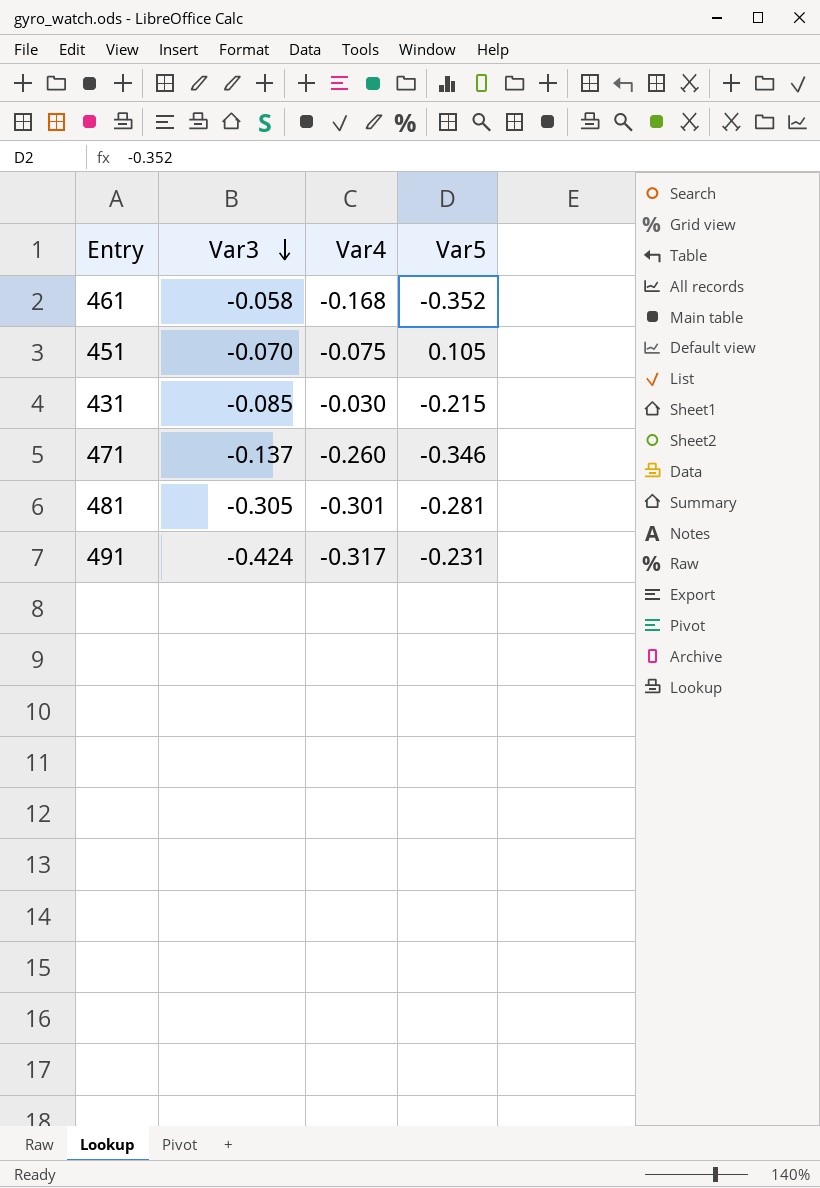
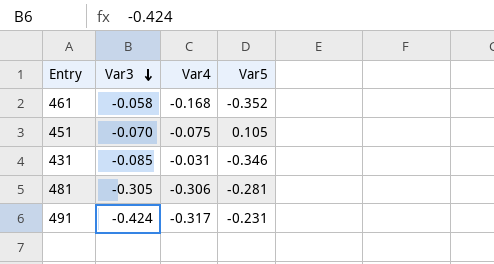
row 471: -0.137 | -0.260 | -0.346 -> none
431 | Var4: -0.030 -> -0.031
431 | Var5: -0.215 -> -0.346
481 | Var4: -0.301 -> -0.306

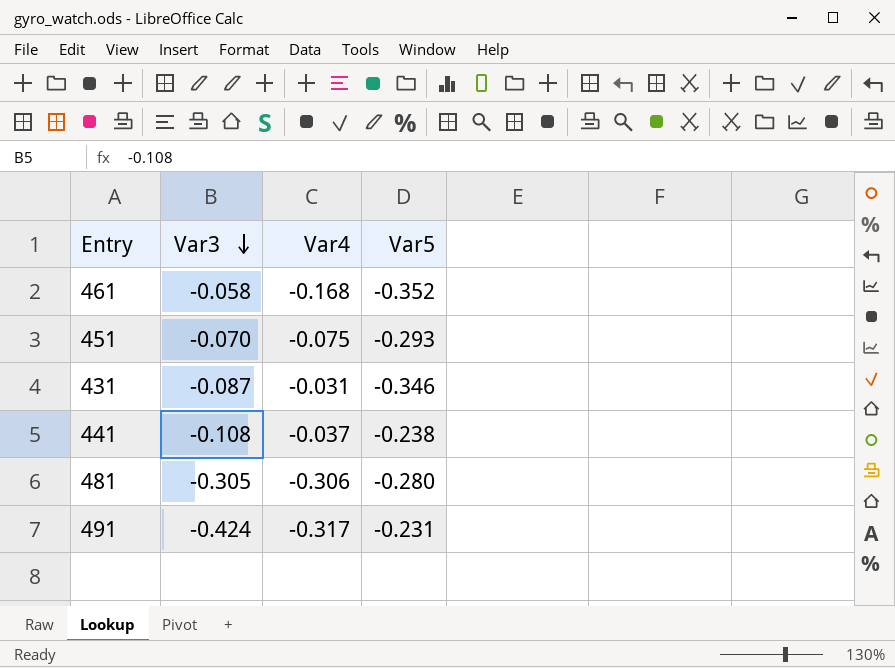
451 | Var5: 0.105 -> -0.293
431 | Var3: -0.085 -> -0.087
row 441: none -> -0.108 | -0.037 | -0.238
481 | Var5: -0.281 -> -0.280

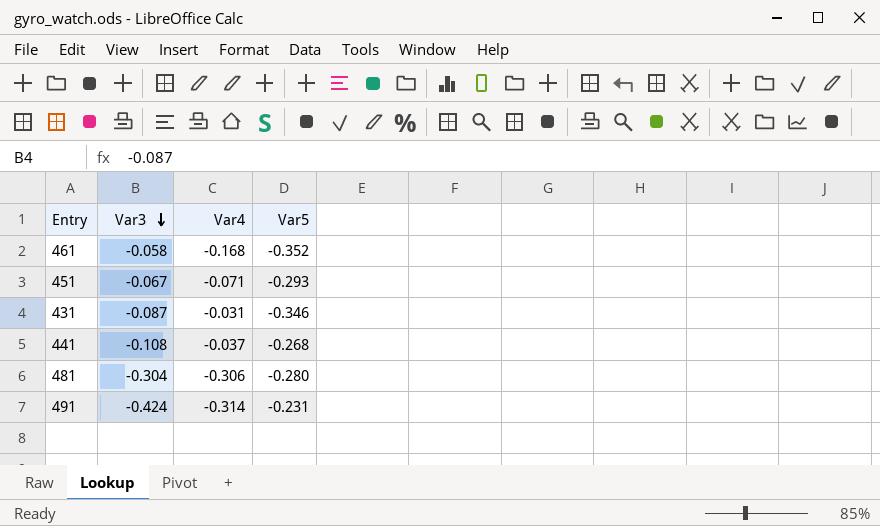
451 | Var3: -0.070 -> -0.067
451 | Var4: -0.075 -> -0.071
441 | Var5: -0.238 -> -0.268
481 | Var3: -0.305 -> -0.304
491 | Var4: -0.317 -> -0.314

